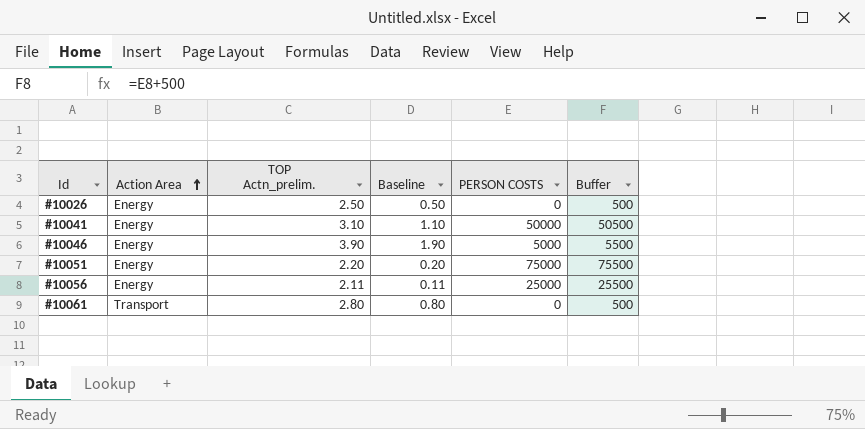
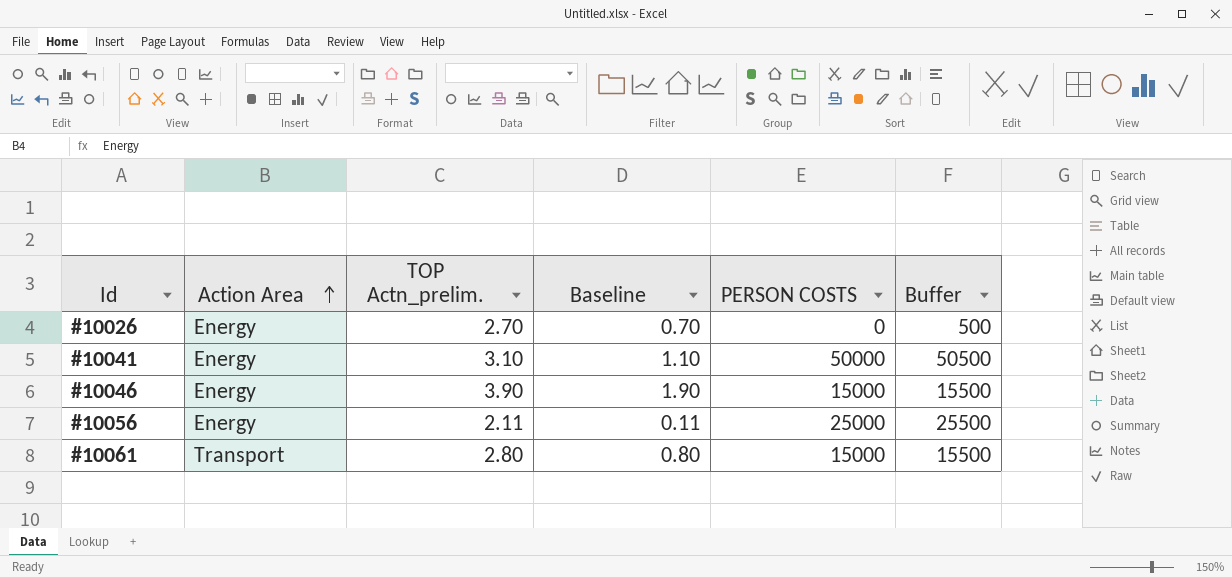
row #10051: Energy | 2.20 | 0.20 | 75000 | 75500 -> none
#10026 | TOP Actn_prelim.: 2.50 -> 2.70
#10026 | Baseline: 0.50 -> 0.70
#10046 | PERSON COSTS: 5000 -> 15000
#10046 | Buffer: 5500 -> 15500
#10061 | PERSON COSTS: 0 -> 15000
#10061 | Buffer: 500 -> 15500

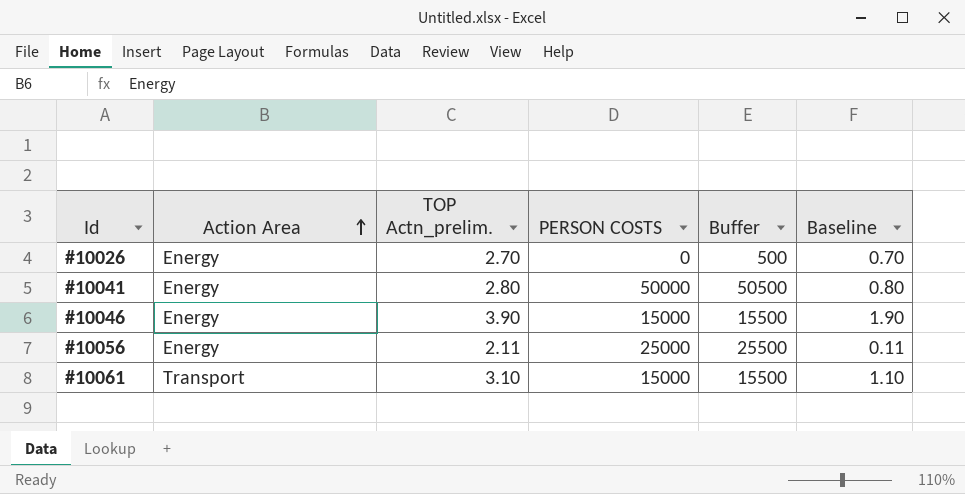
column Baseline | position: 4 -> 6
#10041 | TOP Actn_prelim.: 3.10 -> 2.80
#10041 | Baseline: 1.10 -> 0.80
#10061 | TOP Actn_prelim.: 2.80 -> 3.10
#10061 | Baseline: 0.80 -> 1.10

